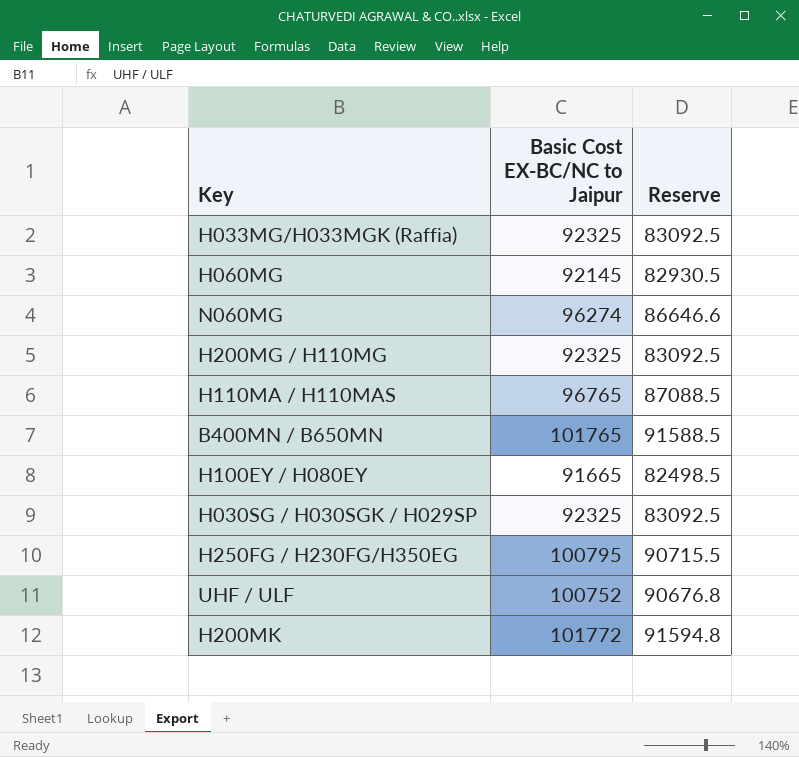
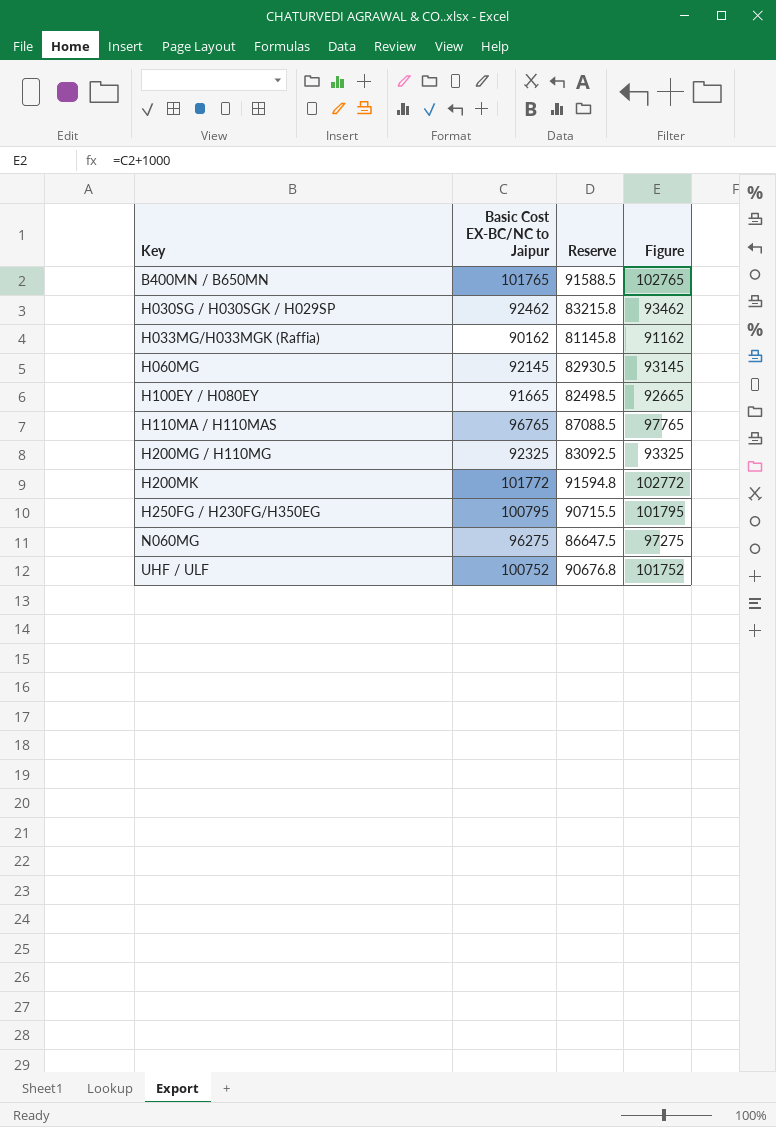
row order: none -> Key ascending
column Figure | formula: none -> [Basic Cost EX-BC/NC to Jaipur] + 1000
H030SG / H030SGK / H029SP | Basic Cost EX-BC/NC to Jaipur: 92325 -> 92462
H030SG / H030SGK / H029SP | Reserve: 83092.5 -> 83215.8
H033MG/H033MGK (Raffia) | Basic Cost EX-BC/NC to Jaipur: 92325 -> 90162
H033MG/H033MGK (Raffia) | Reserve: 83092.5 -> 81145.8
N060MG | Basic Cost EX-BC/NC to Jaipur: 96274 -> 96275
N060MG | Reserve: 86646.6 -> 86647.5

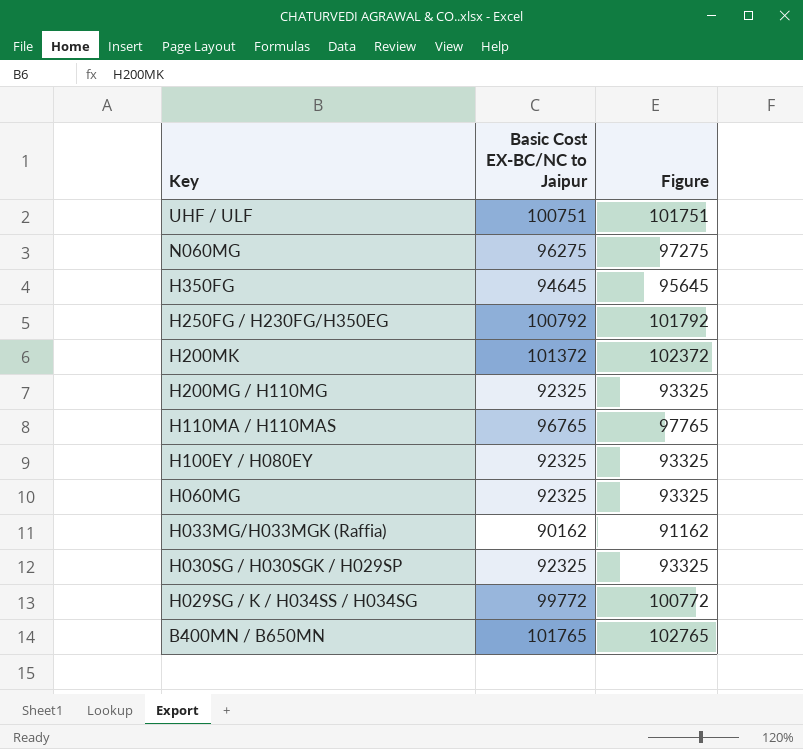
row order: Key ascending -> Key descending
column Reserve | formula: [Basic Cost EX-BC/NC to Jaipur] * 0.9 -> none
UHF / ULF | Basic Cost EX-BC/NC to Jaipur: 100752 -> 100751
UHF / ULF | Figure: 101752 -> 101751
row H350FG: none -> 94645 | 95645
H250FG / H230FG/H350EG | Basic Cost EX-BC/NC to Jaipur: 100795 -> 100792
H250FG / H230FG/H350EG | Figure: 101795 -> 101792
H200MK | Basic Cost EX-BC/NC to Jaipur: 101772 -> 101372
H200MK | Figure: 102772 -> 102372
H100EY / H080EY | Basic Cost EX-BC/NC to Jaipur: 91665 -> 92325
H100EY / H080EY | Figure: 92665 -> 93325
H060MG | Basic Cost EX-BC/NC to Jaipur: 92145 -> 92325
H060MG | Figure: 93145 -> 93325
H030SG / H030SGK / H029SP | Basic Cost EX-BC/NC to Jaipur: 92462 -> 92325
H030SG / H030SGK / H029SP | Figure: 93462 -> 93325
row H029SG / K / H034SS / H034SG: none -> 99772 | 100772

